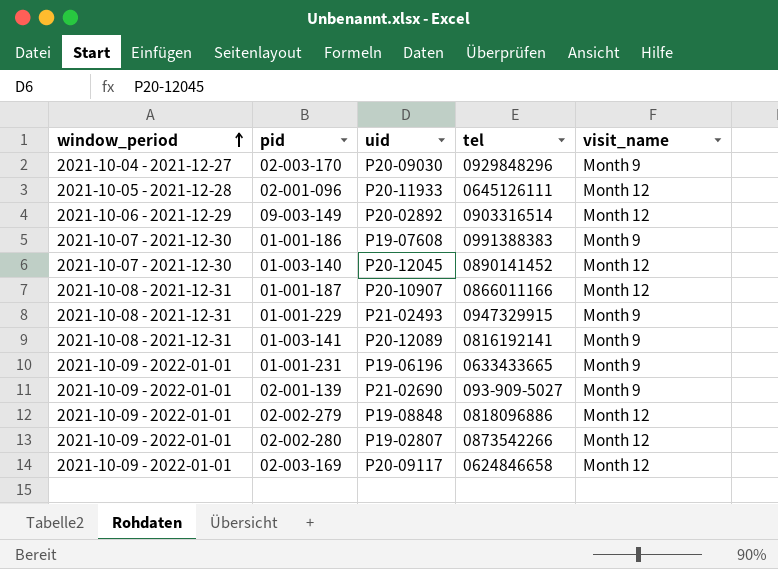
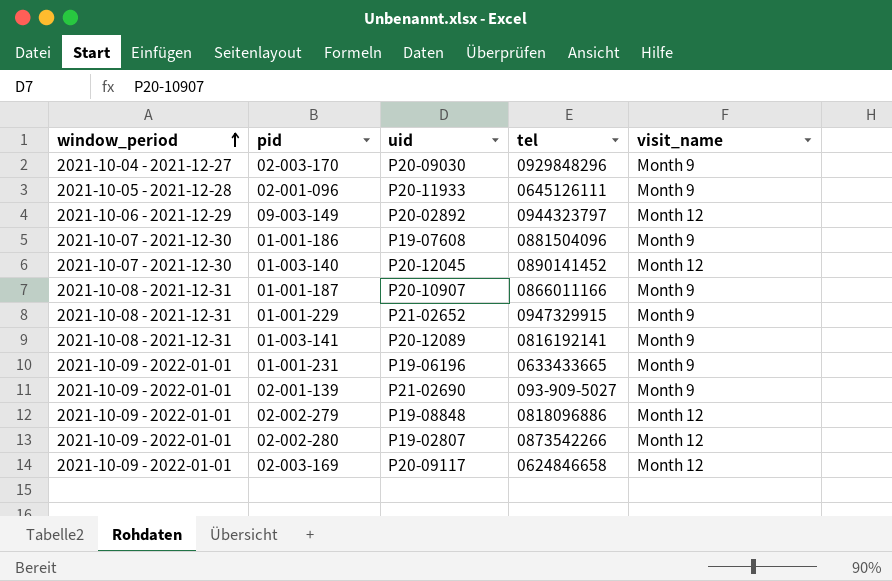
02-001-096 | visit_name: Month 12 -> Month 9
09-003-149 | tel: 0903316514 -> 0944323797
01-001-186 | tel: 0991388383 -> 0881504096
01-001-187 | visit_name: Month 12 -> Month 9
01-001-229 | uid: P21-02493 -> P21-02652

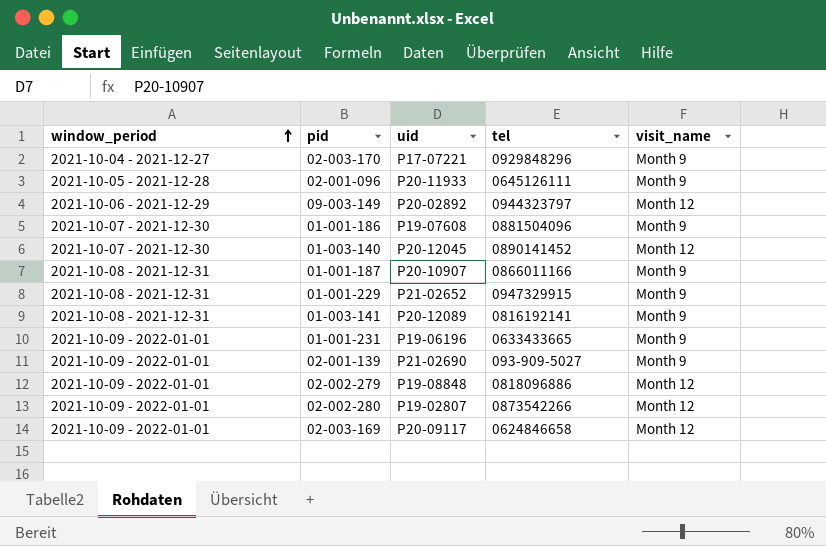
02-003-170 | uid: P20-09030 -> P17-07221

